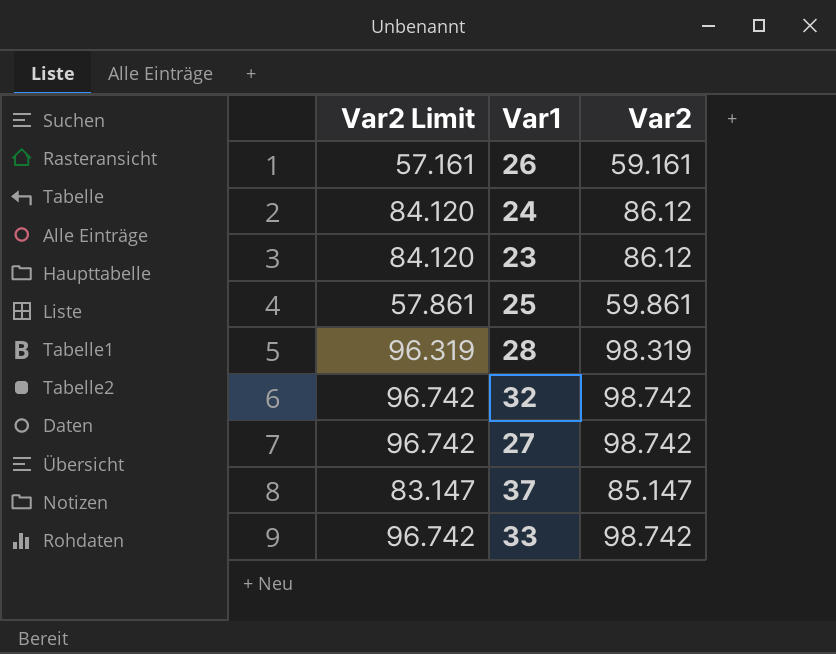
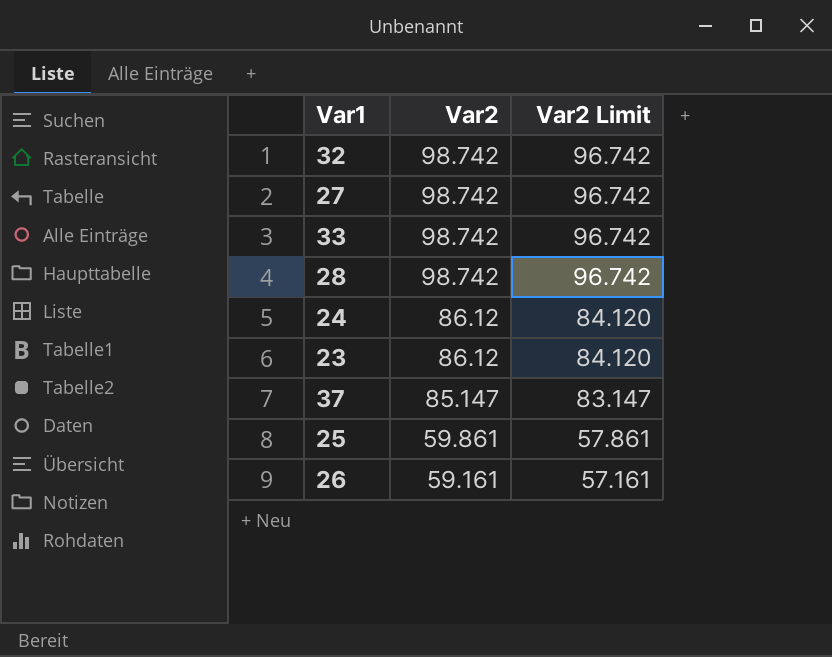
row order: none -> Var2 descending
column Var2 Limit | position: 1 -> 3
28 | Var2: 98.319 -> 98.742
28 | Var2 Limit: 96.319 -> 96.742

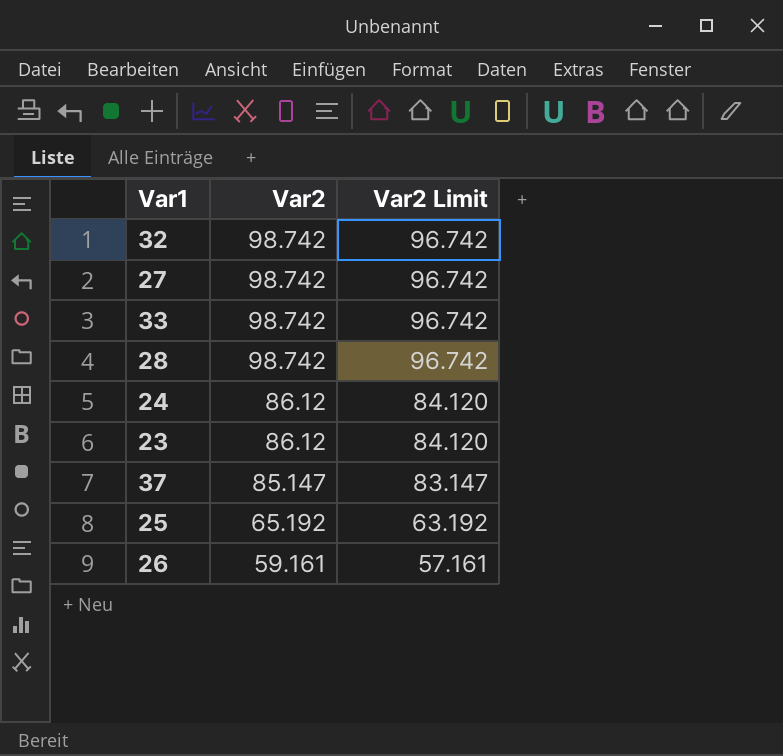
25 | Var2: 59.861 -> 65.192
25 | Var2 Limit: 57.861 -> 63.192

